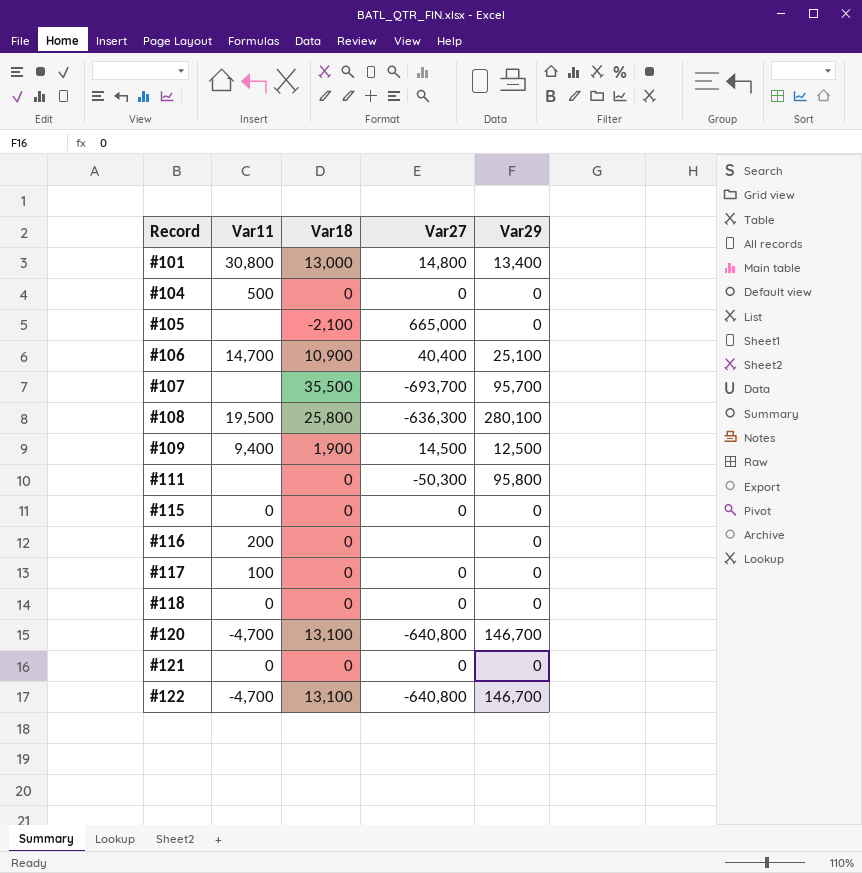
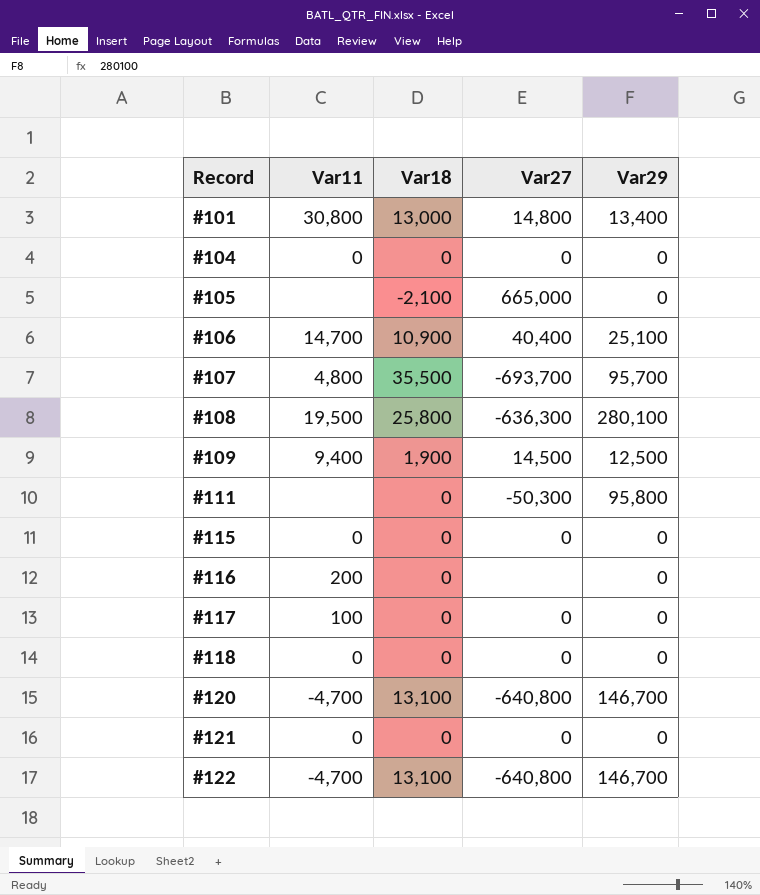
#104 | Var11: 500 -> 0
#107 | Var11: none -> 4,800

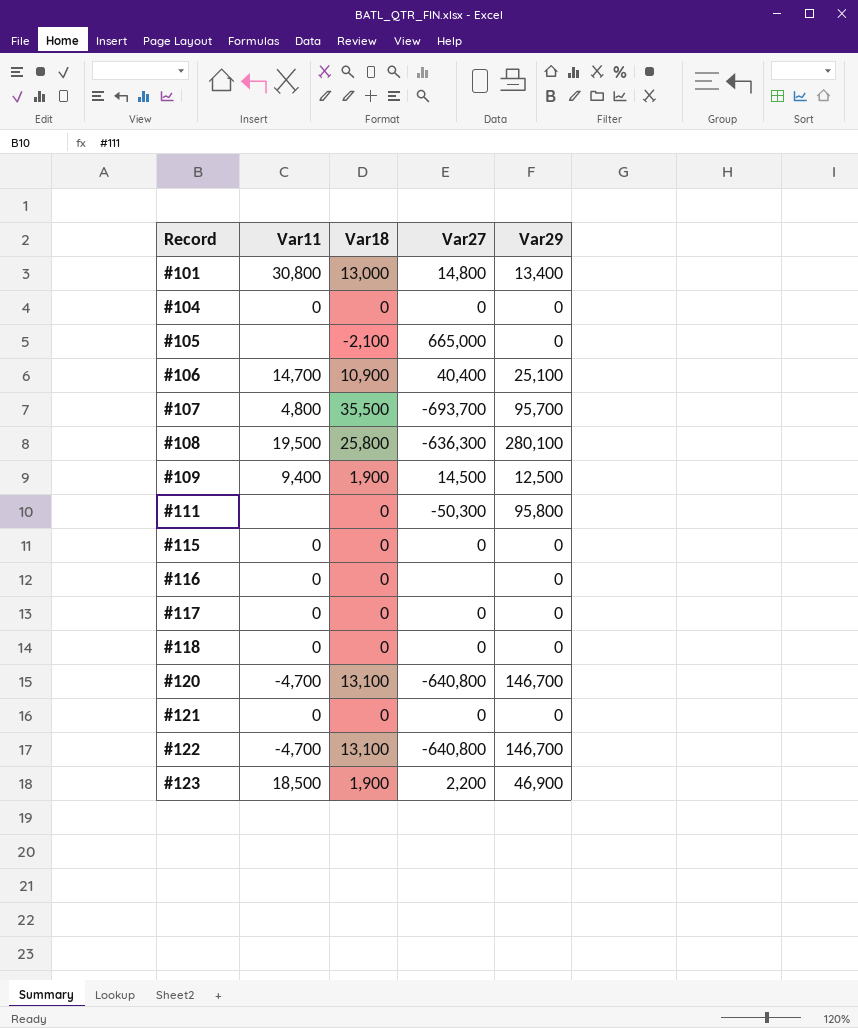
#116 | Var11: 200 -> 0
#117 | Var11: 100 -> 0
row #123: none -> 18,500 | 1,900 | 2,200 | 46,900

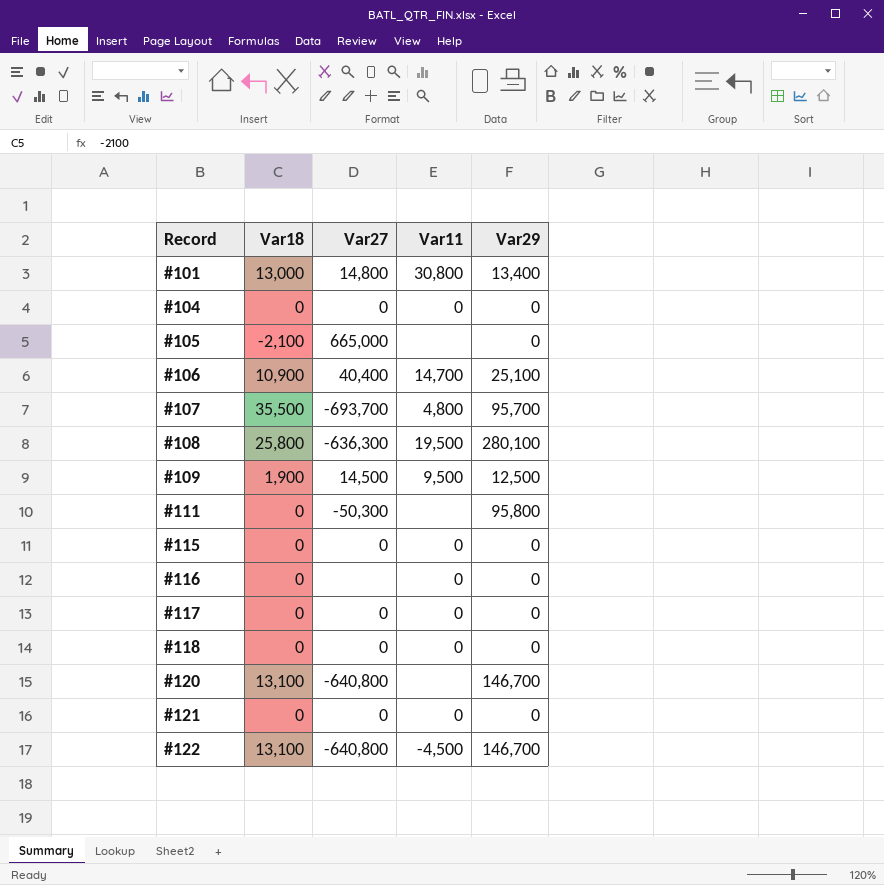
column Var11 | position: 2 -> 4
row #123: 18,500 | 1,900 | 2,200 | 46,900 -> none
#109 | Var11: 9,400 -> 9,500
#120 | Var11: -4,700 -> none
#122 | Var11: -4,700 -> -4,500

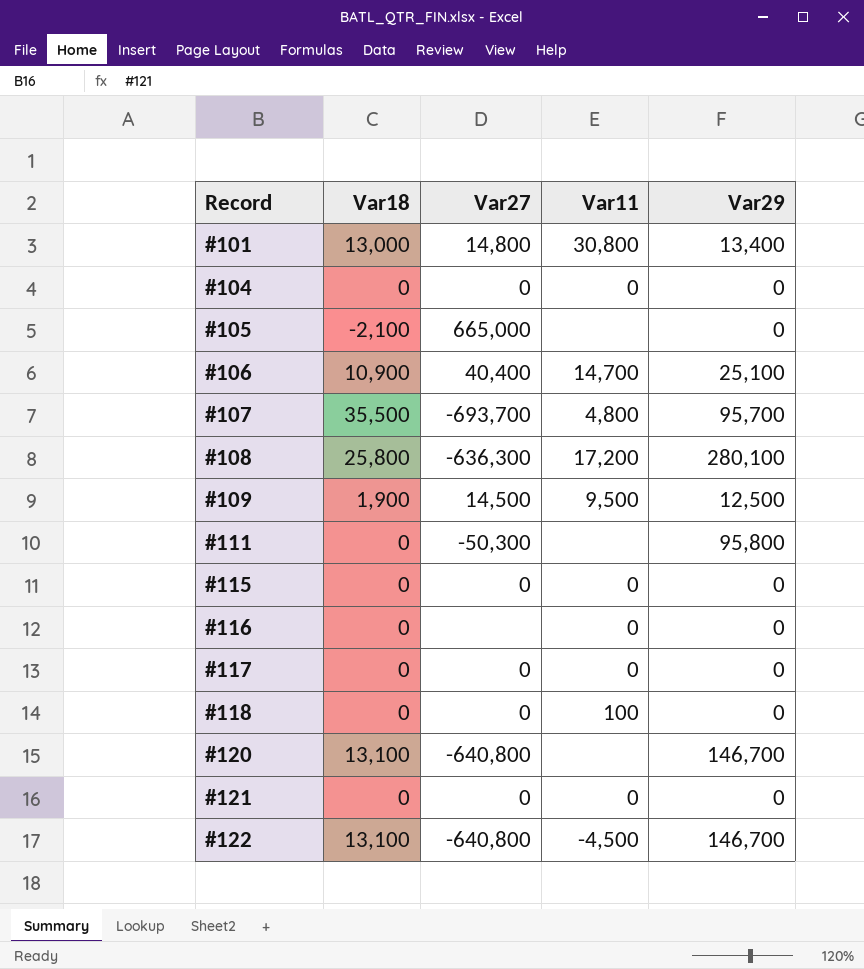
#108 | Var11: 19,500 -> 17,200
#118 | Var11: 0 -> 100

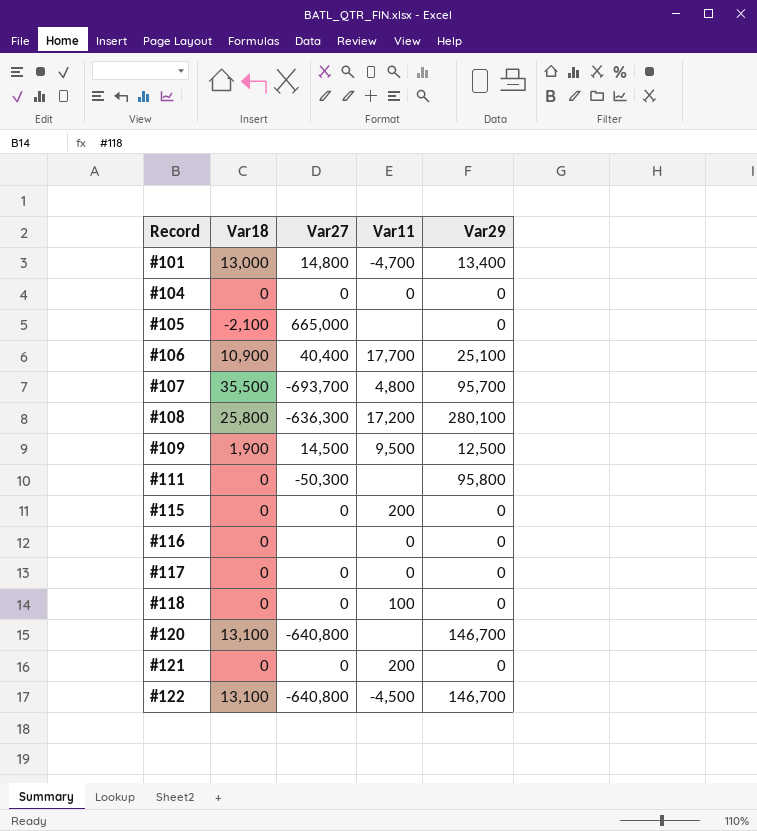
#101 | Var11: 30,800 -> -4,700
#106 | Var11: 14,700 -> 17,700
#115 | Var11: 0 -> 200
#121 | Var11: 0 -> 200

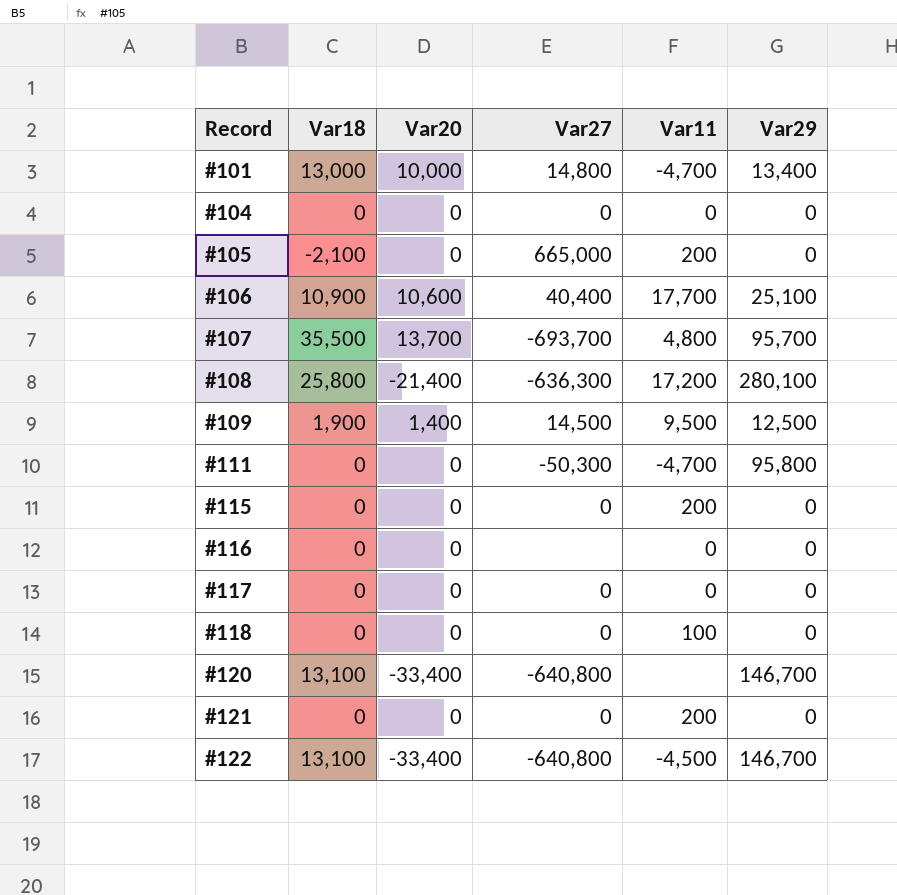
column Var20 | position: none -> 3
#105 | Var11: none -> 200
#111 | Var11: none -> -4,700

